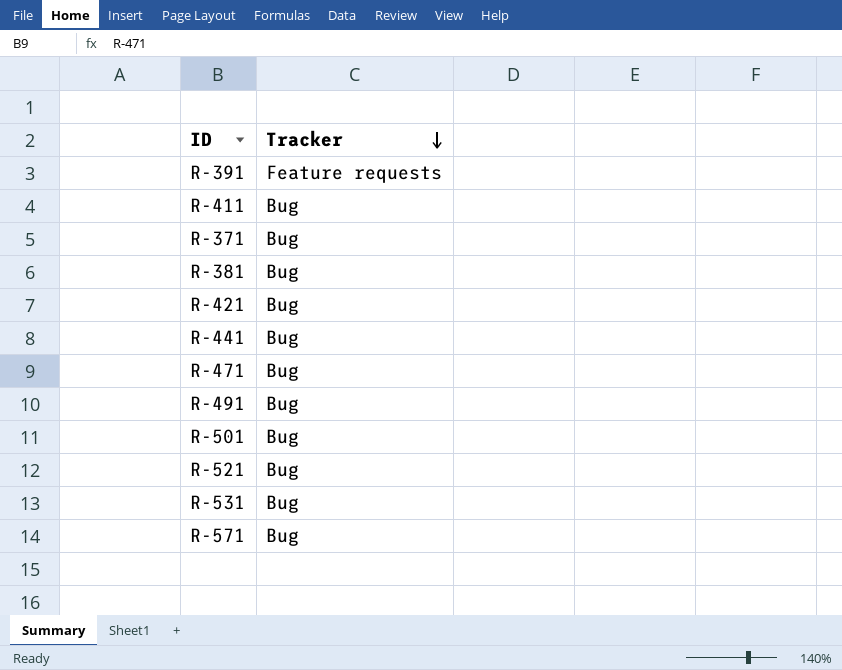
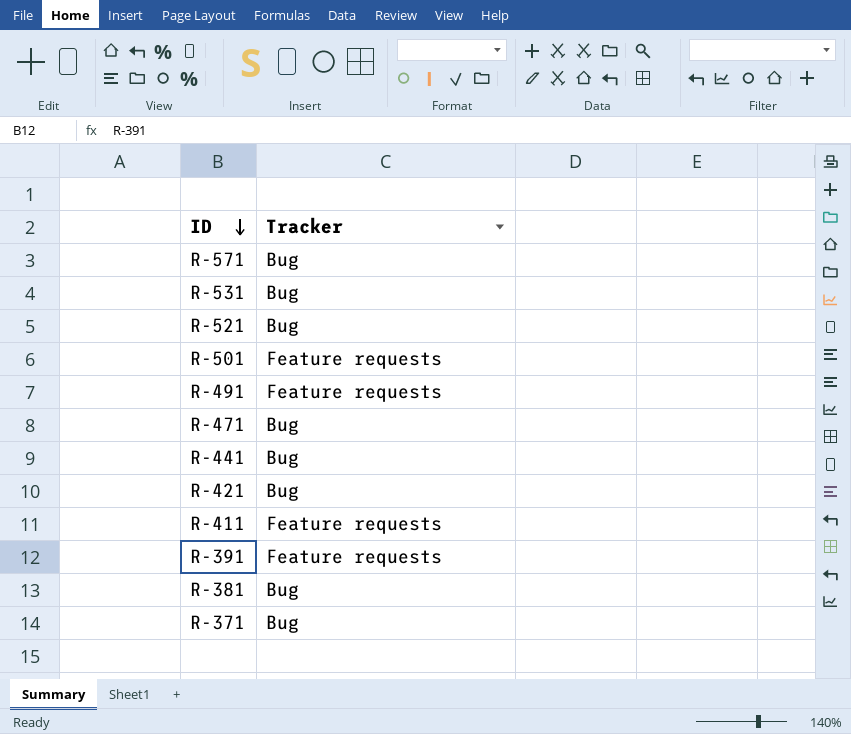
row order: Tracker descending -> ID descending
R-501 | Tracker: Bug -> Feature requests
R-491 | Tracker: Bug -> Feature requests
R-411 | Tracker: Bug -> Feature requests

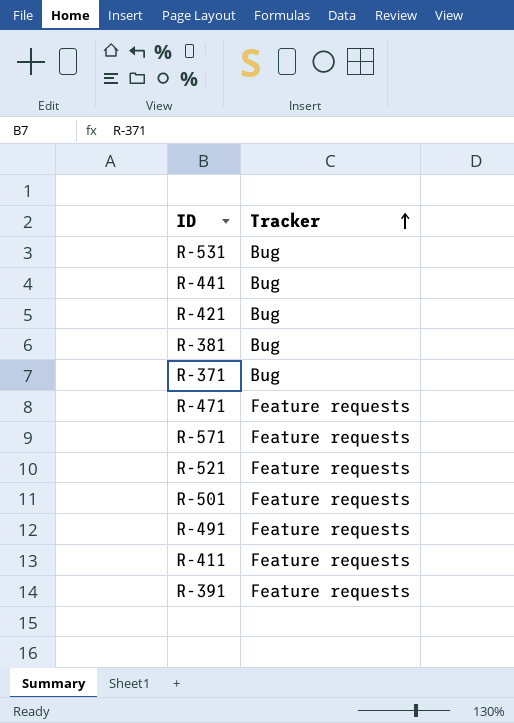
row order: ID descending -> Tracker ascending
R-471 | Tracker: Bug -> Feature requests
R-571 | Tracker: Bug -> Feature requests
R-521 | Tracker: Bug -> Feature requests

